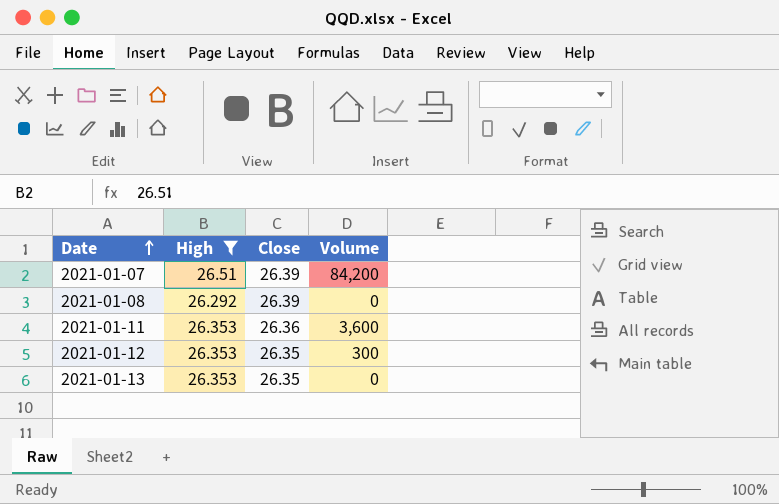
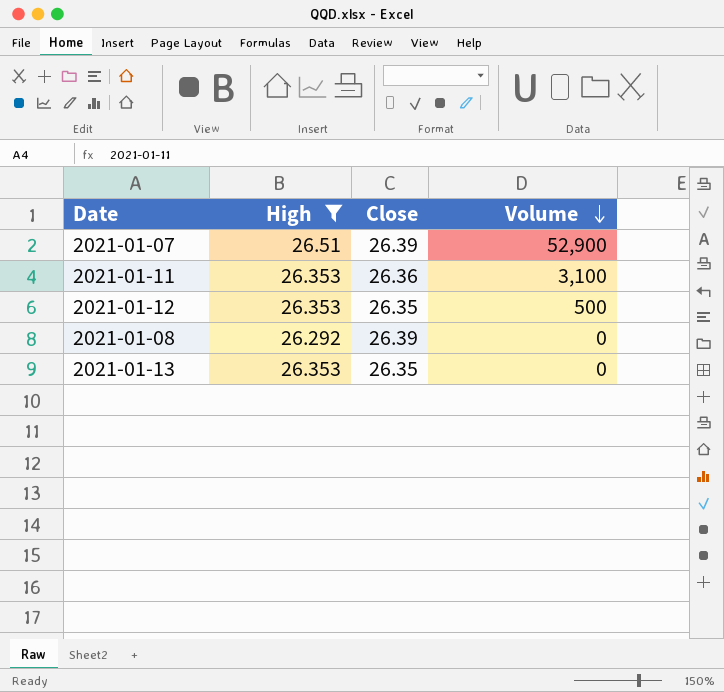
row order: Date ascending -> Volume descending
2021-01-07 | Volume: 84,200 -> 52,900
2021-01-11 | Volume: 3,600 -> 3,100
2021-01-12 | Volume: 300 -> 500

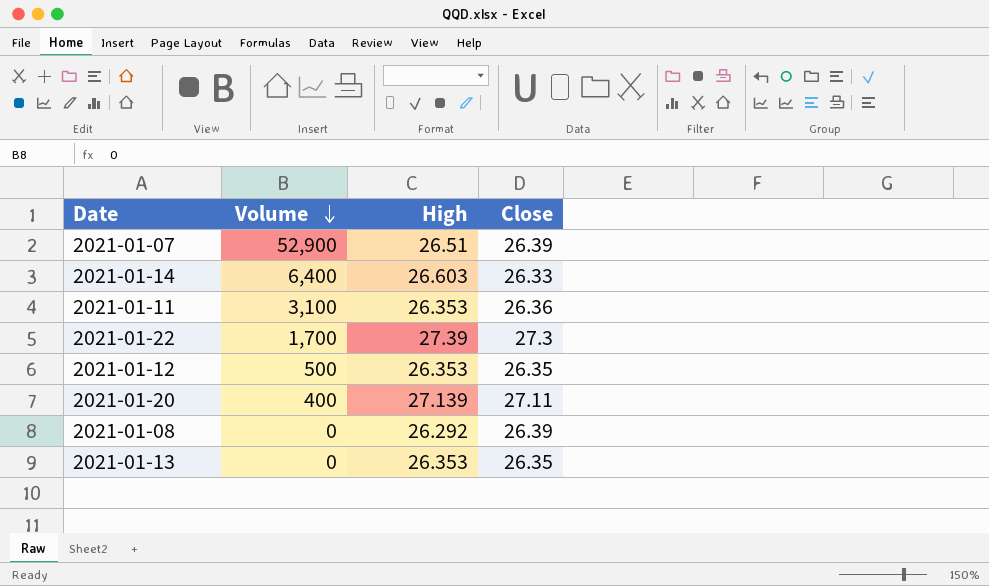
filter: High <= 26.51 -> none
column Volume | position: 4 -> 2

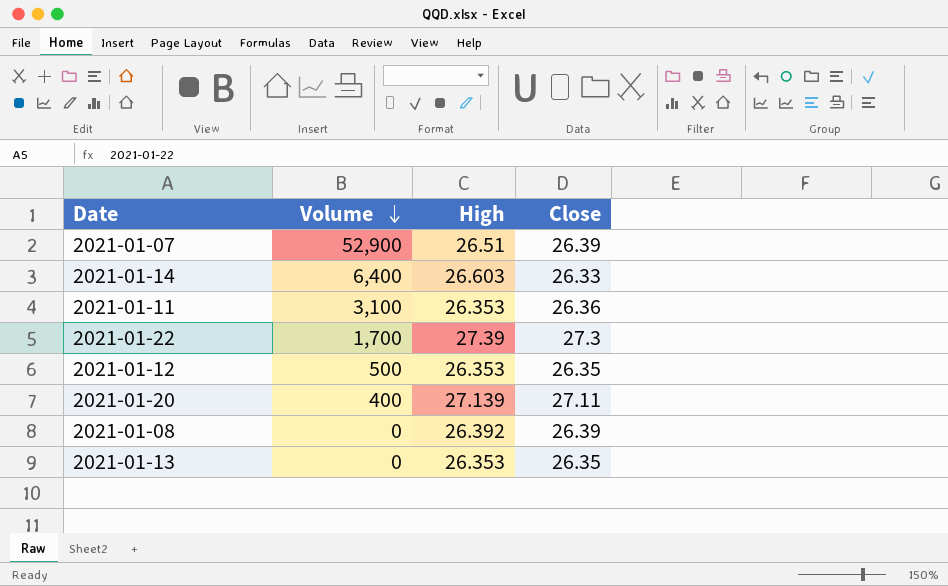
2021-01-08 | High: 26.292 -> 26.392

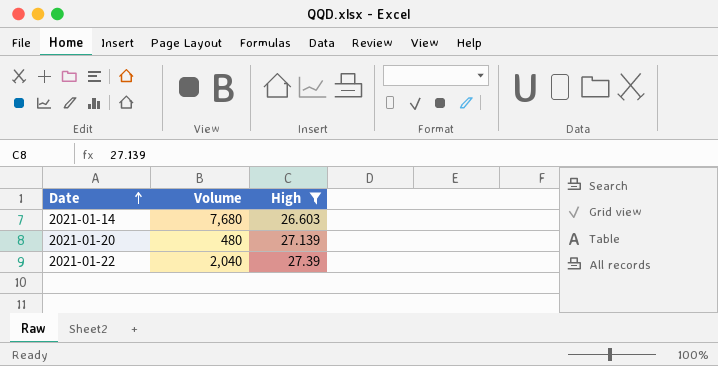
filter: none -> High >= 26.603
row order: Volume descending -> Date ascending
column Close | position: 4 -> none
2021-01-14 | Volume: 6,400 -> 7,680
2021-01-20 | Volume: 400 -> 480
2021-01-22 | Volume: 1,700 -> 2,040

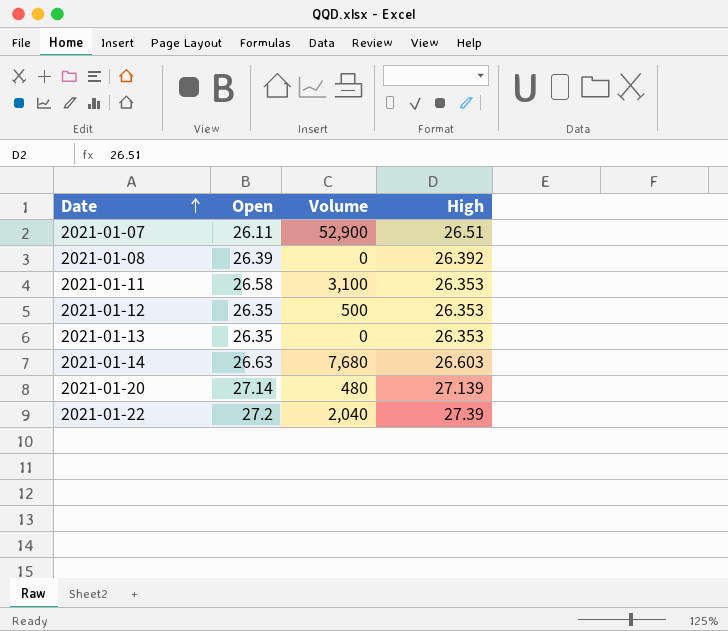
filter: High >= 26.603 -> none
column Open | position: none -> 2

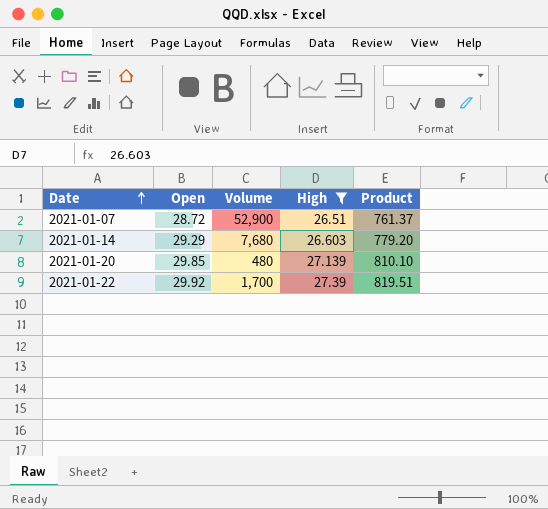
filter: none -> High >= 26.51
column Product | formula: none -> [Open] * [High]
2021-01-07 | Open: 26.11 -> 28.72
2021-01-14 | Open: 26.63 -> 29.29
2021-01-20 | Open: 27.14 -> 29.85
2021-01-22 | Open: 27.2 -> 29.92
2021-01-22 | Volume: 2,040 -> 1,700

